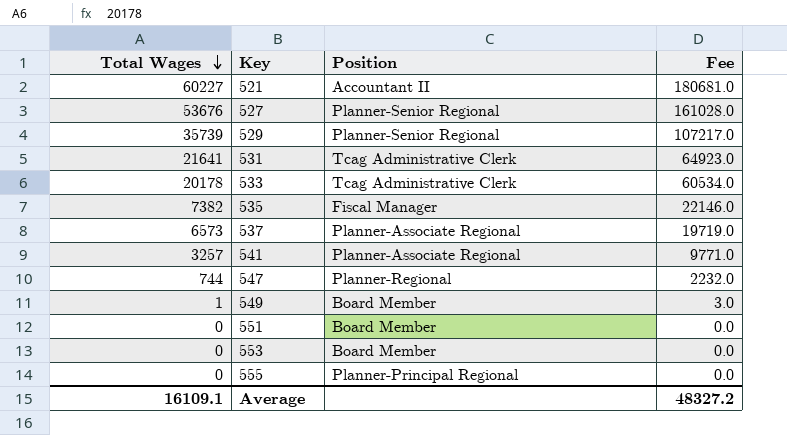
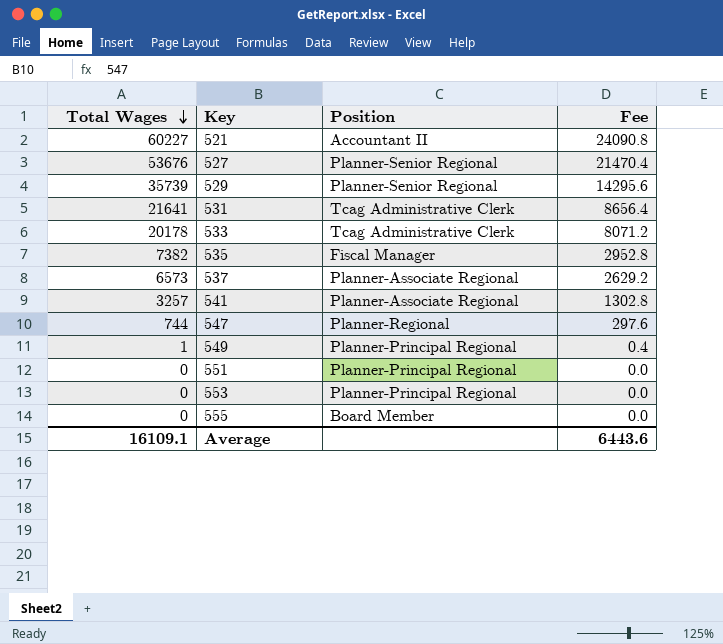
column Fee | formula: [Total Wages] * 3 -> [Total Wages] * 0.4
549 | Position: Board Member -> Planner-Principal Regional
551 | Position: Board Member -> Planner-Principal Regional
553 | Position: Board Member -> Planner-Principal Regional
555 | Position: Planner-Principal Regional -> Board Member
Average | Fee: 48327.2 -> 6443.6

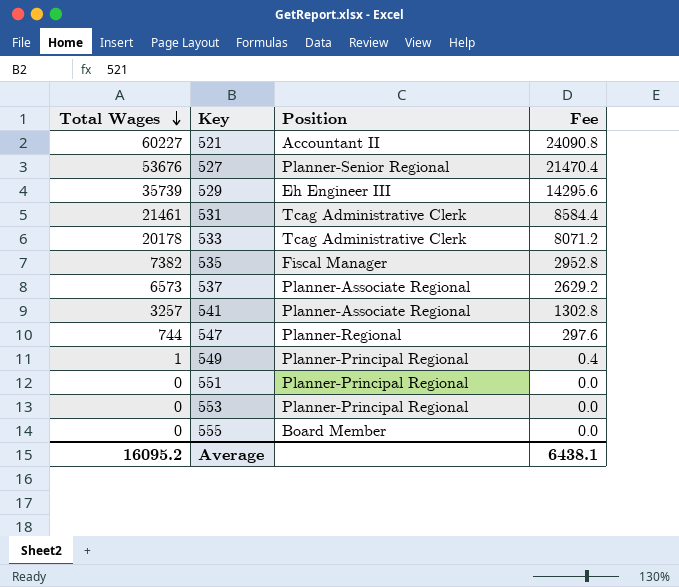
529 | Position: Planner-Senior Regional -> Eh Engineer III
531 | Total Wages: 21641 -> 21461
531 | Fee: 8656.4 -> 8584.4
Average | Total Wages: 16109.1 -> 16095.2
Average | Fee: 6443.6 -> 6438.1

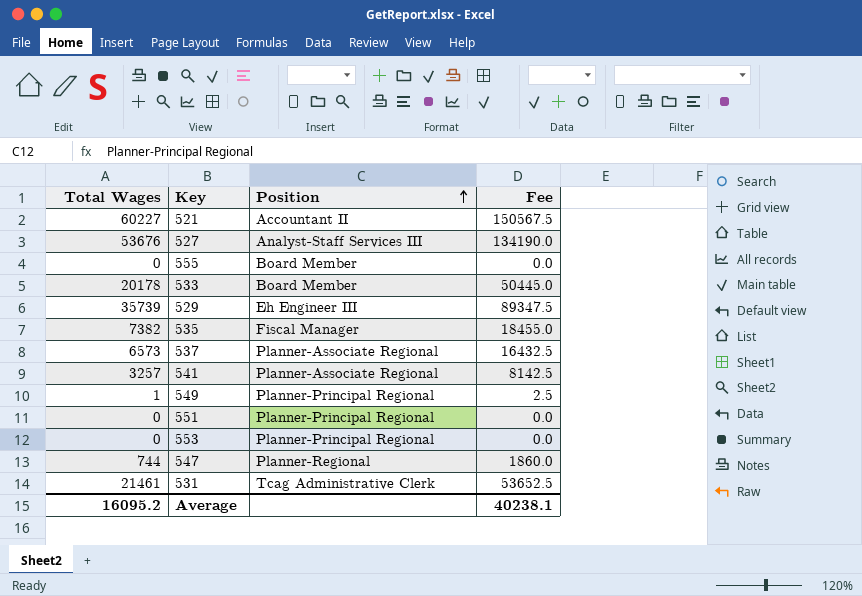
row order: Total Wages descending -> Position ascending
column Fee | formula: [Total Wages] * 0.4 -> [Total Wages] * 2.5
527 | Position: Planner-Senior Regional -> Analyst-Staff Services III
533 | Position: Tcag Administrative Clerk -> Board Member
Average | Fee: 6438.1 -> 40238.1

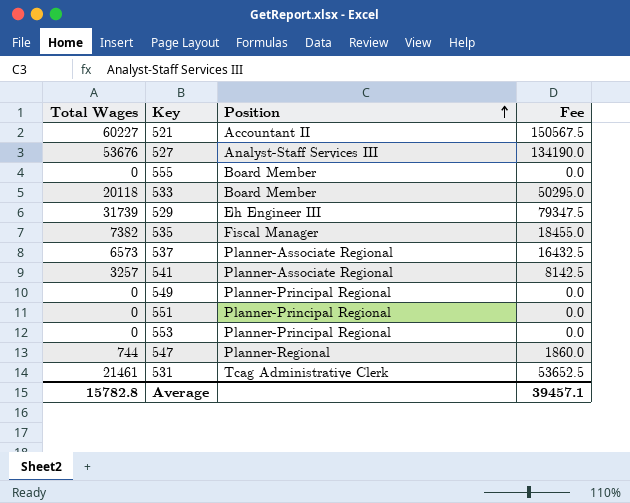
533 | Total Wages: 20178 -> 20118
533 | Fee: 50445.0 -> 50295.0
529 | Total Wages: 35739 -> 31739
529 | Fee: 89347.5 -> 79347.5
549 | Total Wages: 1 -> 0
549 | Fee: 2.5 -> 0.0
Average | Total Wages: 16095.2 -> 15782.8
Average | Fee: 40238.1 -> 39457.1

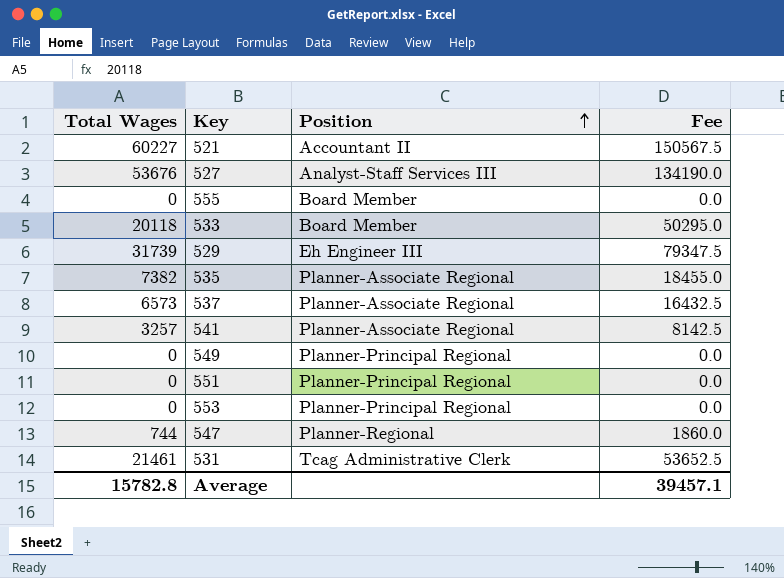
535 | Position: Fiscal Manager -> Planner-Associate Regional

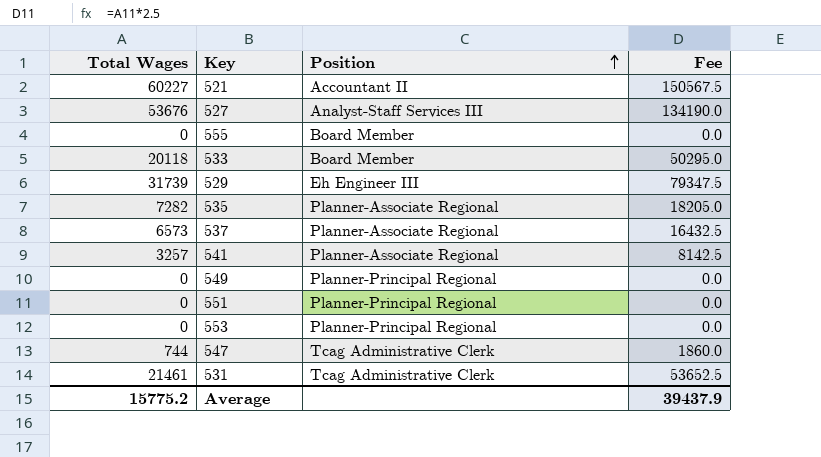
535 | Total Wages: 7382 -> 7282
535 | Fee: 18455.0 -> 18205.0
547 | Position: Planner-Regional -> Tcag Administrative Clerk
Average | Total Wages: 15782.8 -> 15775.2
Average | Fee: 39457.1 -> 39437.9

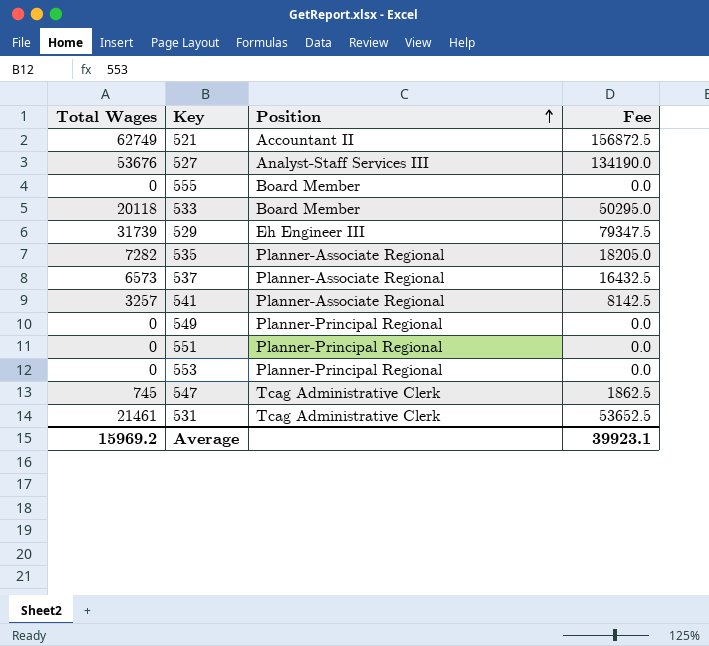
521 | Total Wages: 60227 -> 62749
521 | Fee: 150567.5 -> 156872.5
547 | Total Wages: 744 -> 745
547 | Fee: 1860.0 -> 1862.5
Average | Total Wages: 15775.2 -> 15969.2
Average | Fee: 39437.9 -> 39923.1

